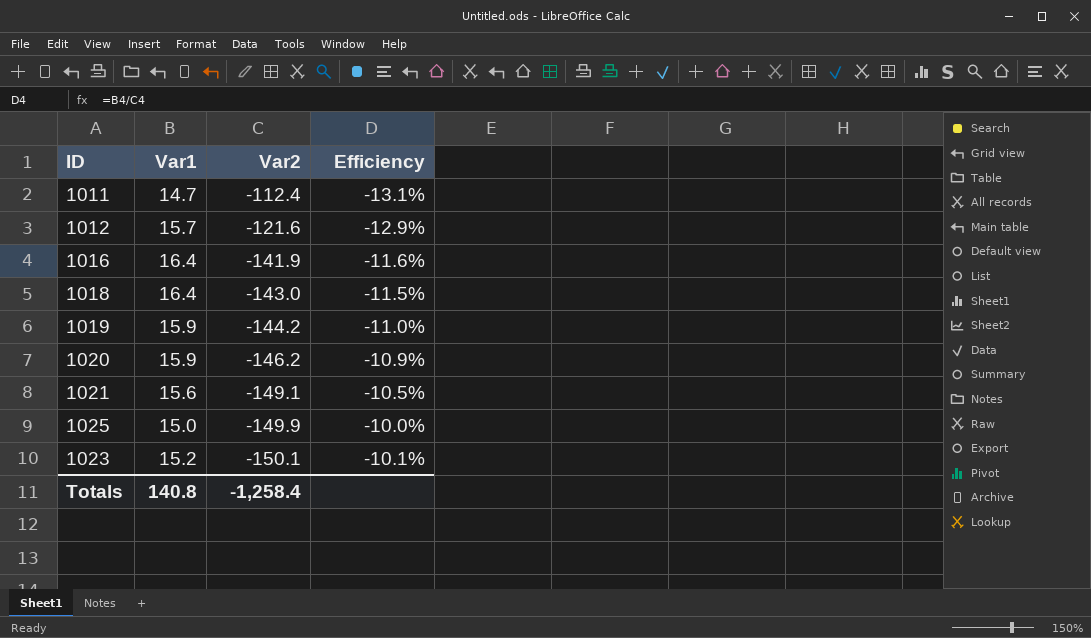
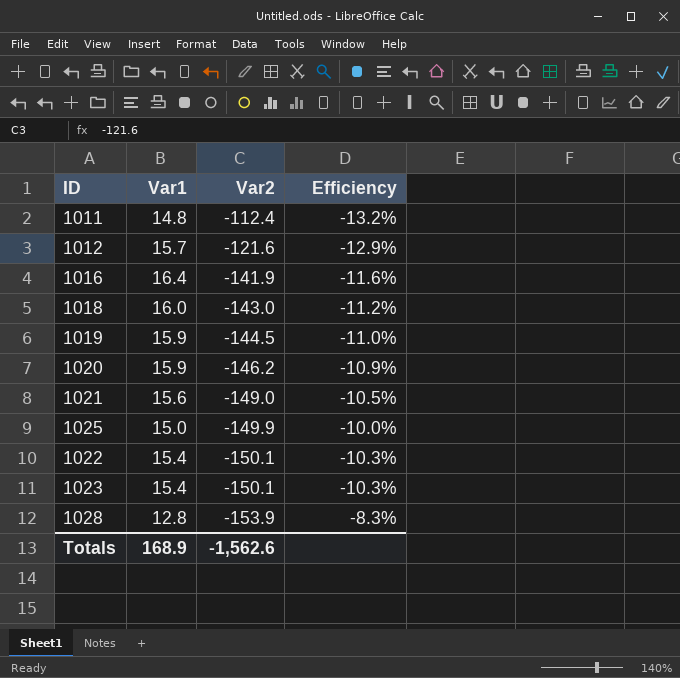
1011 | Var1: 14.7 -> 14.8
1011 | Efficiency: -13.1% -> -13.2%
1018 | Var1: 16.4 -> 16.0
1018 | Efficiency: -11.5% -> -11.2%
1019 | Var2: -144.2 -> -144.5
1021 | Var2: -149.1 -> -149.0
row 1022: none -> 15.4 | -150.1 | -10.3%
1023 | Var1: 15.2 -> 15.4
1023 | Efficiency: -10.1% -> -10.3%
row 1028: none -> 12.8 | -153.9 | -8.3%
Totals | Var1: 140.8 -> 168.9
Totals | Var2: -1,258.4 -> -1,562.6

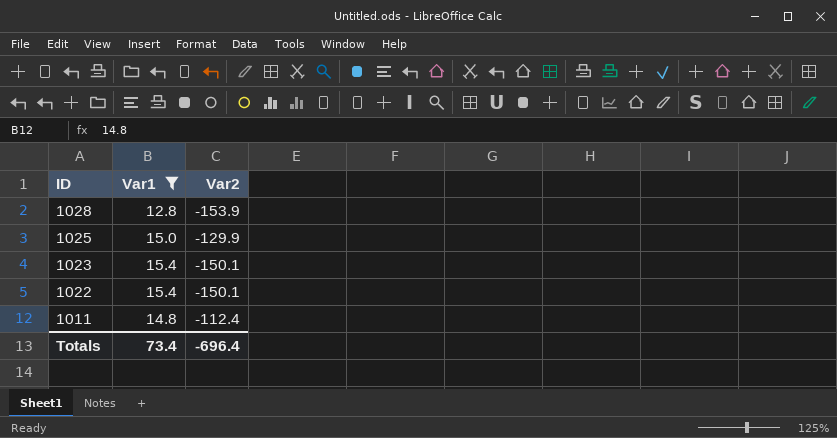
filter: none -> Var1 <= 15.4
row order: Var2 descending -> ID descending
column Efficiency | formula: [Var1] / [Var2] -> none
1025 | Var2: -149.9 -> -129.9
Totals | Var1: 168.9 -> 73.4
Totals | Var2: -1,562.6 -> -696.4

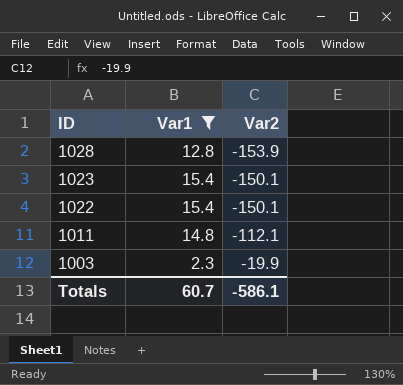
row 1025: 15.0 | -129.9 -> none
1011 | Var2: -112.4 -> -112.1
row 1003: none -> 2.3 | -19.9
Totals | Var1: 73.4 -> 60.7
Totals | Var2: -696.4 -> -586.1

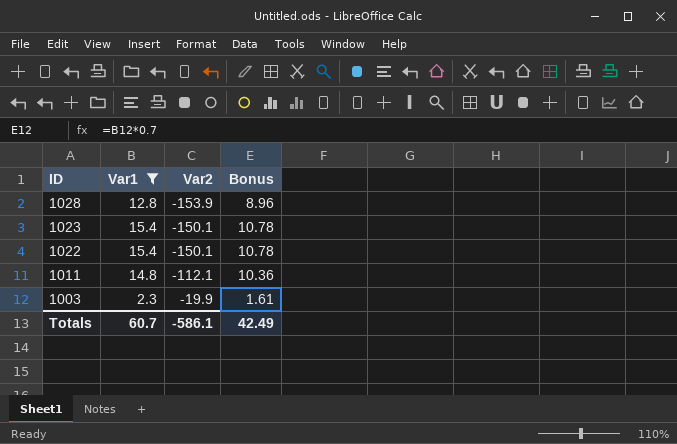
column Bonus | formula: none -> [Var1] * 0.7

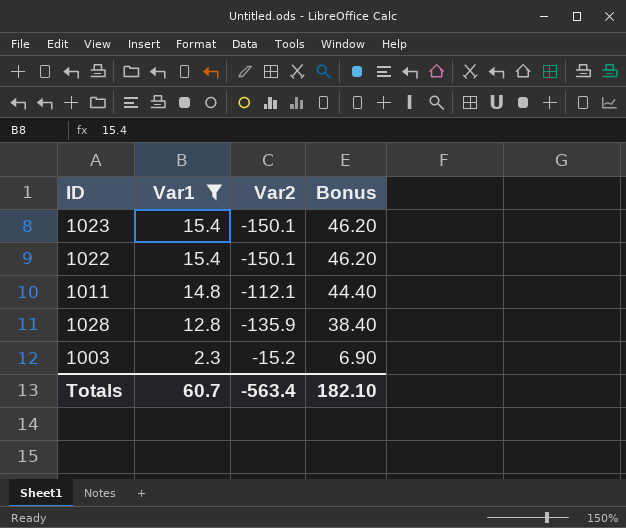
row order: ID descending -> Var1 descending
column Bonus | formula: [Var1] * 0.7 -> [Var1] * 3
1028 | Var2: -153.9 -> -135.9
1003 | Var2: -19.9 -> -15.2
Totals | Var2: -586.1 -> -563.4
Totals | Bonus: 42.49 -> 182.10

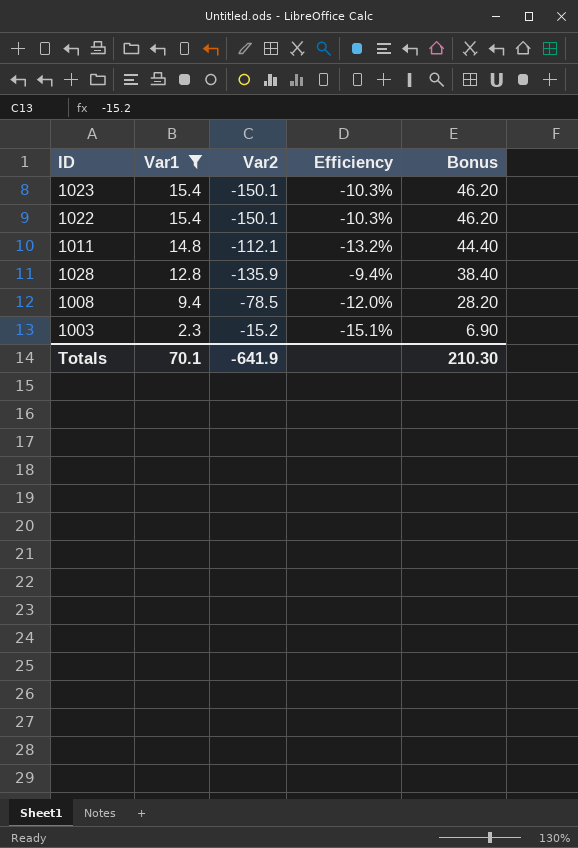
column Efficiency | formula: none -> [Var1] / [Var2]
row 1008: none -> 9.4 | -78.5 | -12.0% | 28.20
Totals | Var1: 60.7 -> 70.1
Totals | Var2: -563.4 -> -641.9
Totals | Bonus: 182.10 -> 210.30

